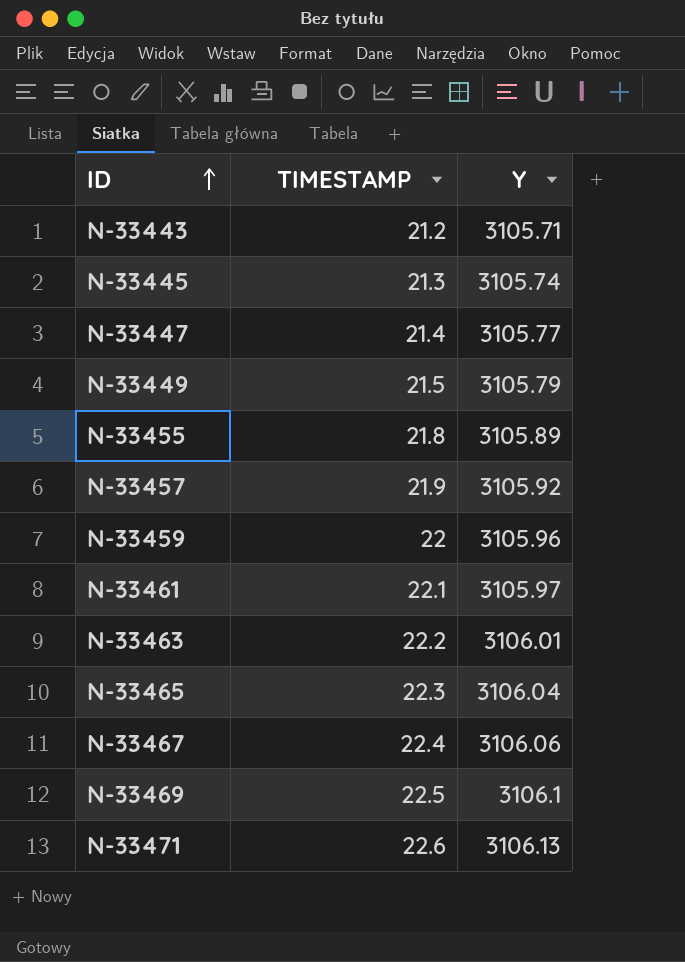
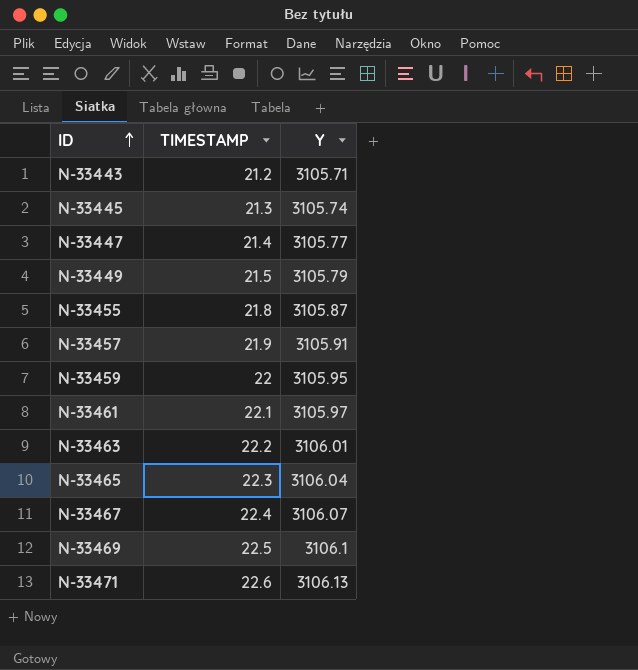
N-33455 | Y: 3105.89 -> 3105.87
N-33457 | Y: 3105.92 -> 3105.91
N-33459 | Y: 3105.96 -> 3105.95
N-33467 | Y: 3106.06 -> 3106.07

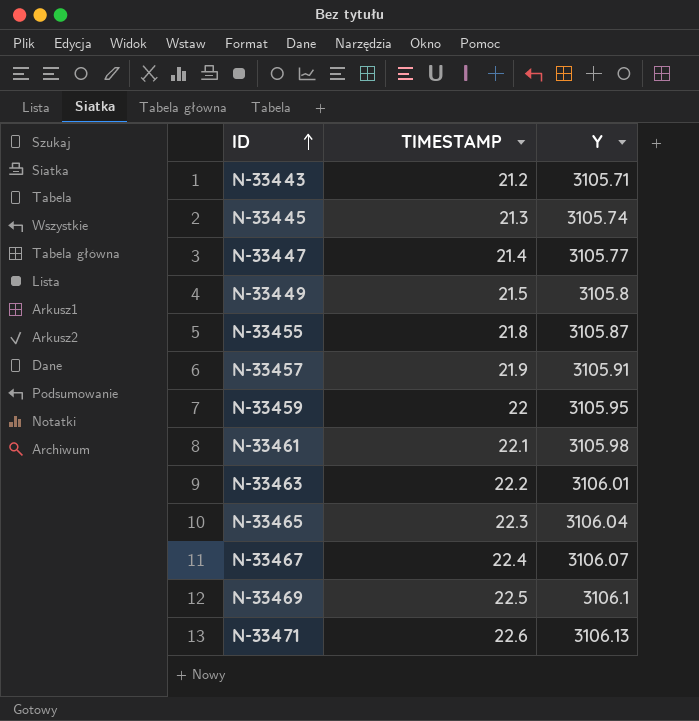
N-33449 | Y: 3105.79 -> 3105.8
N-33461 | Y: 3105.97 -> 3105.98

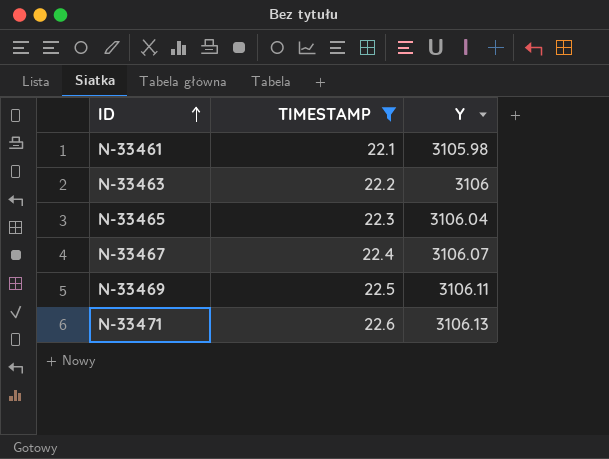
filter: none -> TIMESTAMP >= 22.1
N-33463 | Y: 3106.01 -> 3106
N-33469 | Y: 3106.1 -> 3106.11

